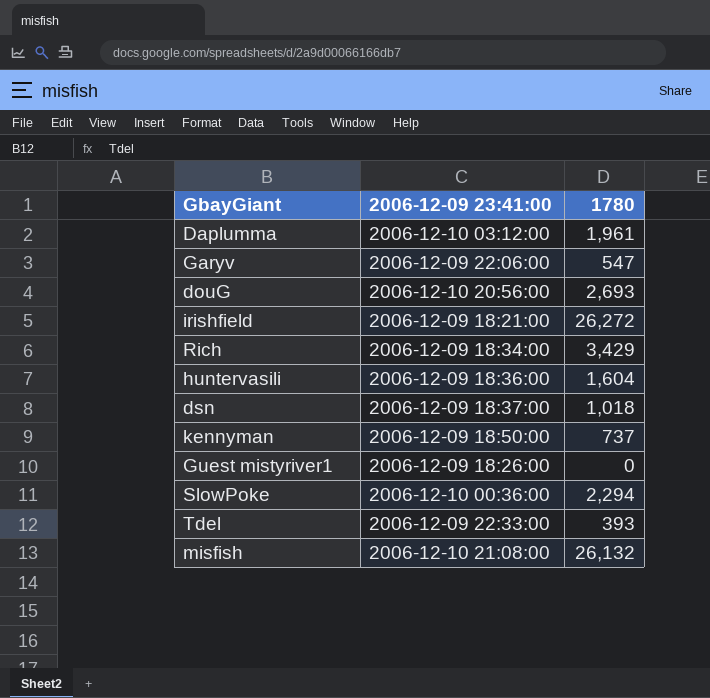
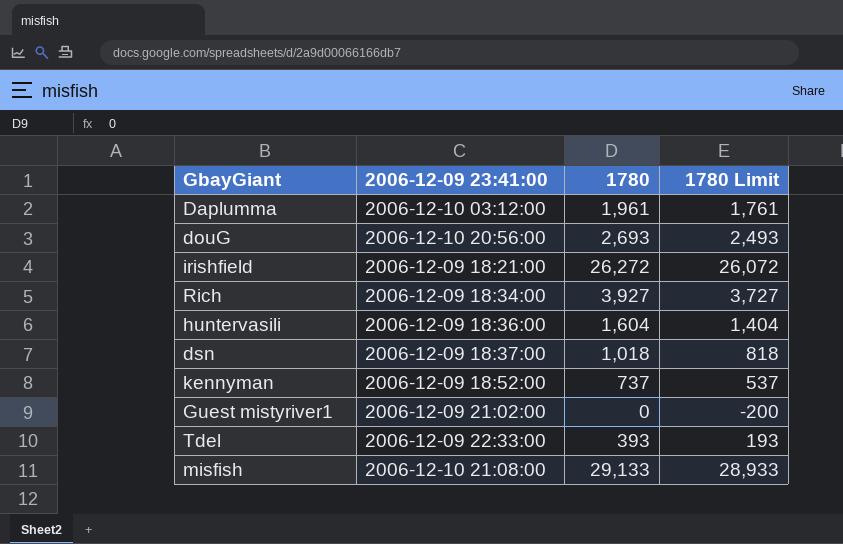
column 1780 Limit | formula: none -> [1780] - 200
row Garyv: 2006-12-09 22:06:00 | 547 -> none
row SlowPoke: 2006-12-10 00:36:00 | 2,294 -> none
Rich | 1780: 3,429 -> 3,927
kennyman | 2006-12-09 23:41:00: 2006-12-09 18:50:00 -> 2006-12-09 18:52:00
Guest mistyriver1 | 2006-12-09 23:41:00: 2006-12-09 18:26:00 -> 2006-12-09 21:02:00
misfish | 1780: 26,132 -> 29,133

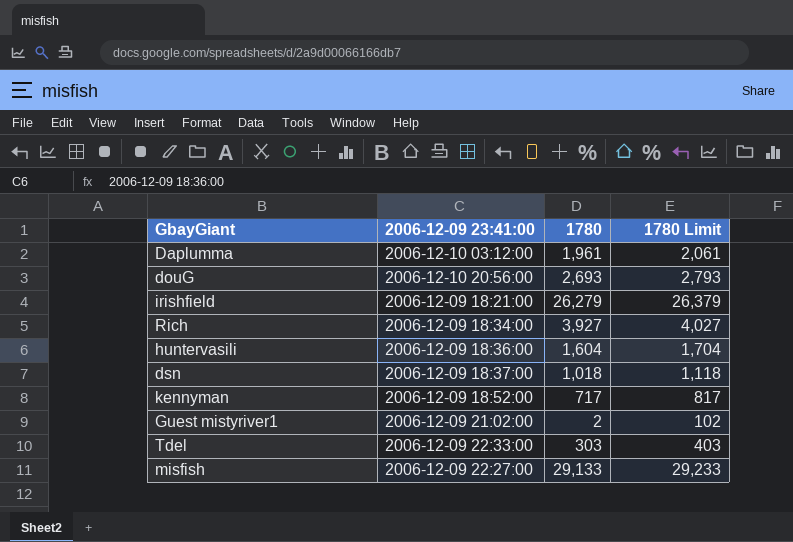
column 1780 Limit | formula: [1780] - 200 -> [1780] + 100
irishfield | 1780: 26,272 -> 26,279
kennyman | 1780: 737 -> 717
Guest mistyriver1 | 1780: 0 -> 2
Tdel | 1780: 393 -> 303
misfish | 2006-12-09 23:41:00: 2006-12-10 21:08:00 -> 2006-12-09 22:27:00

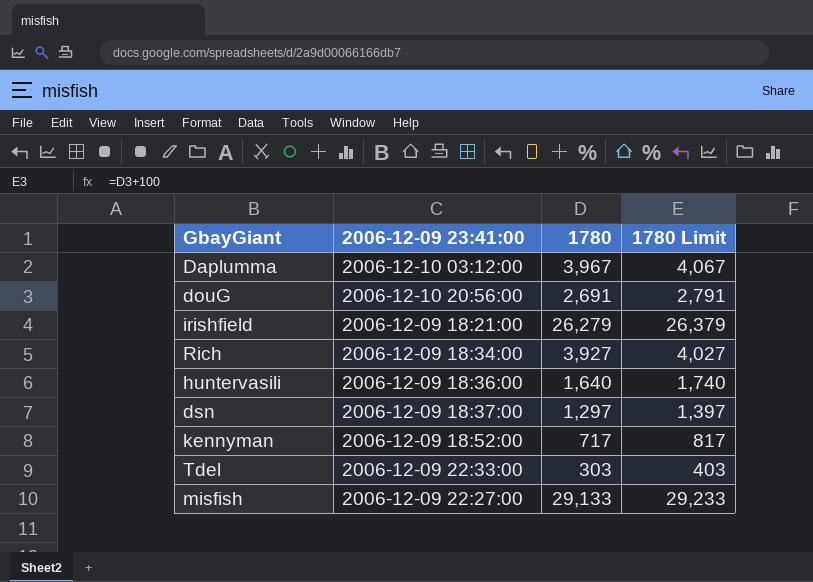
row Guest mistyriver1: 2006-12-09 21:02:00 | 2 | 102 -> none
Daplumma | 1780: 1,961 -> 3,967
Daplumma | 1780 Limit: 2,061 -> 4,067
douG | 1780: 2,693 -> 2,691
douG | 1780 Limit: 2,793 -> 2,791
huntervasili | 1780: 1,604 -> 1,640
huntervasili | 1780 Limit: 1,704 -> 1,740
dsn | 1780: 1,018 -> 1,297
dsn | 1780 Limit: 1,118 -> 1,397

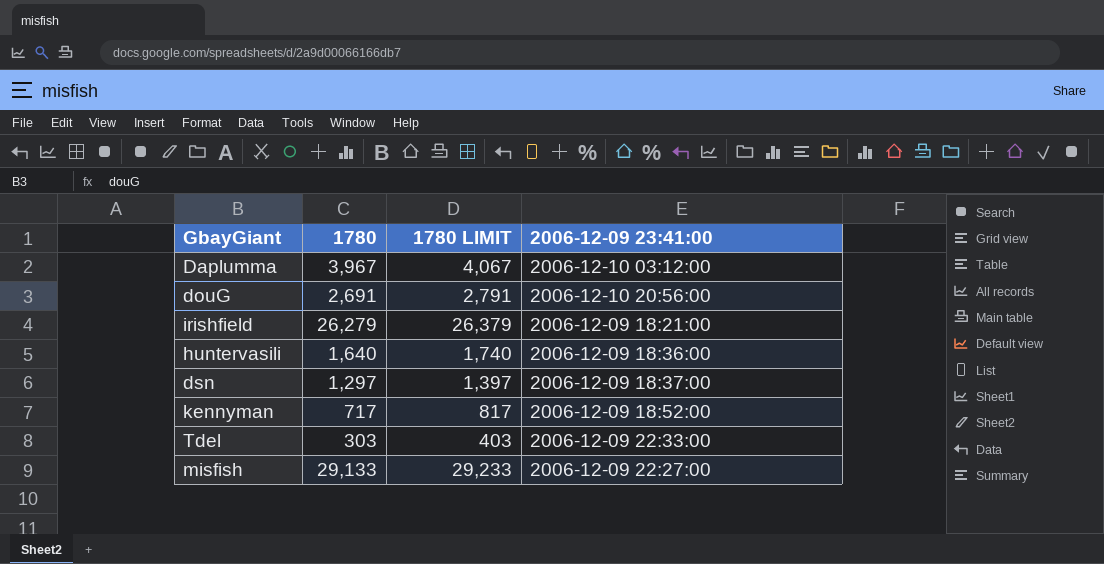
column name: 1780 Limit -> 1780 LIMIT
column 2006-12-09 23:41:00 | position: 2 -> 4
row Rich: 2006-12-09 18:34:00 | 3,927 | 4,027 -> none

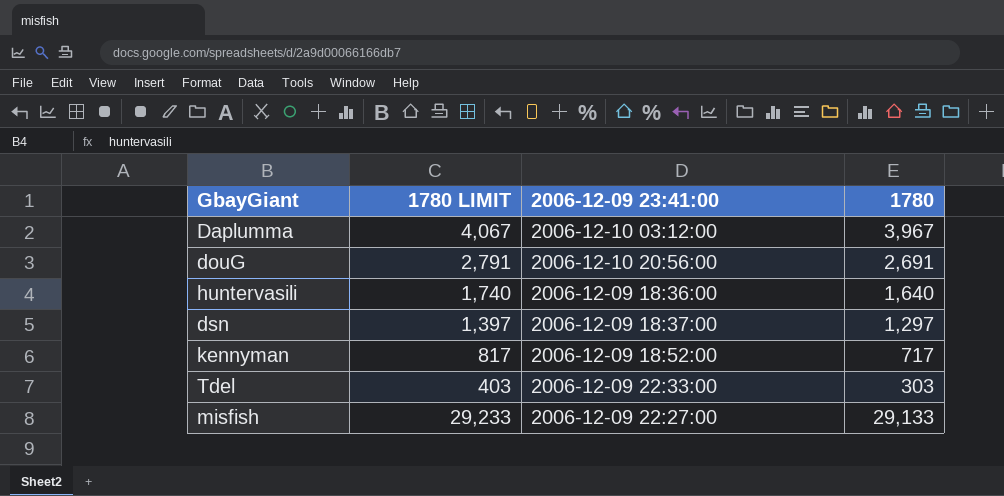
column 1780 | position: 2 -> 4
row irishfield: 26,279 | 26,379 | 2006-12-09 18:21:00 -> none

